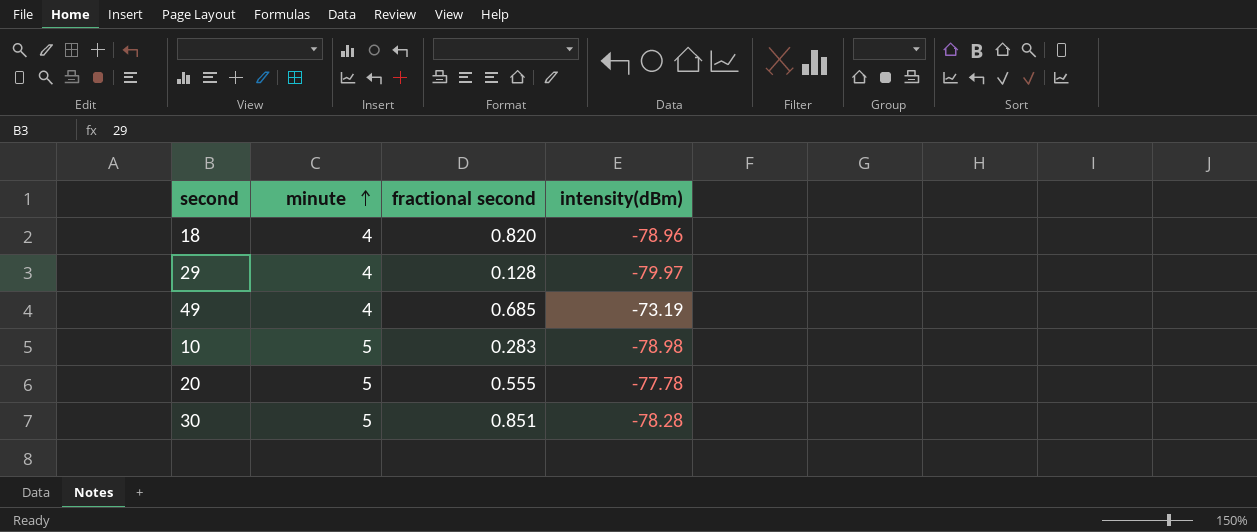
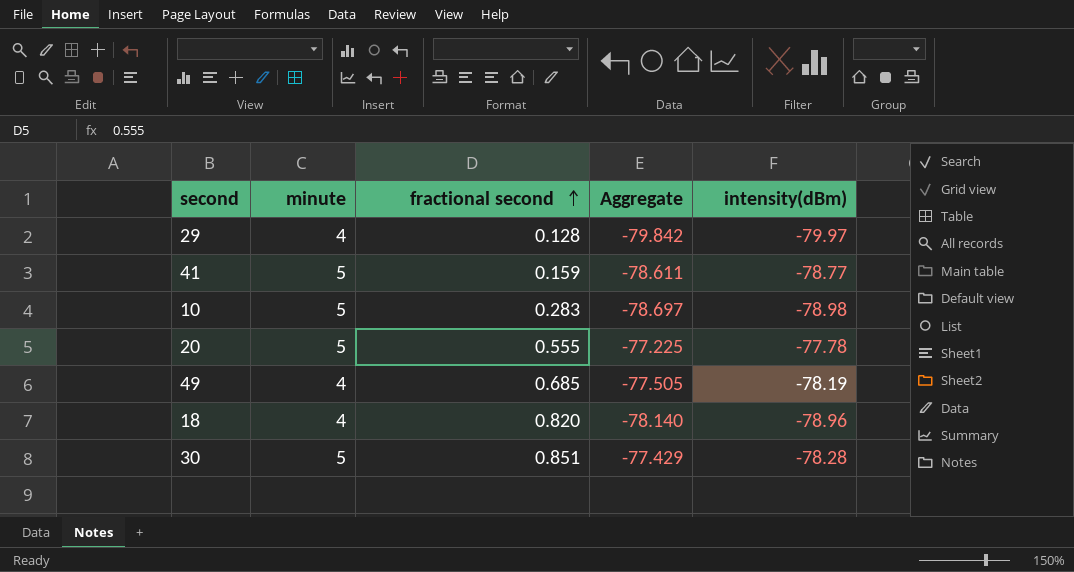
row order: minute ascending -> fractional second ascending
column Aggregate | formula: none -> [fractional second] + [intensity(dBm)]
row 41: none -> 5 | 0.159 | -78.611 | -78.77
49 | intensity(dBm): -73.19 -> -78.19

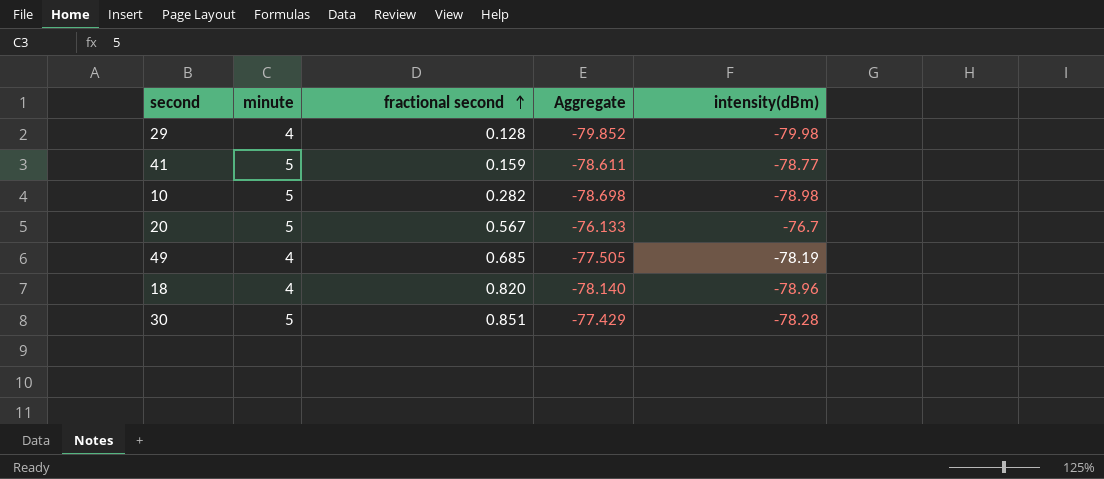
29 | Aggregate: -79.842 -> -79.852
29 | intensity(dBm): -79.97 -> -79.98
10 | fractional second: 0.283 -> 0.282
10 | Aggregate: -78.697 -> -78.698
20 | fractional second: 0.555 -> 0.567
20 | Aggregate: -77.225 -> -76.133
20 | intensity(dBm): -77.78 -> -76.7

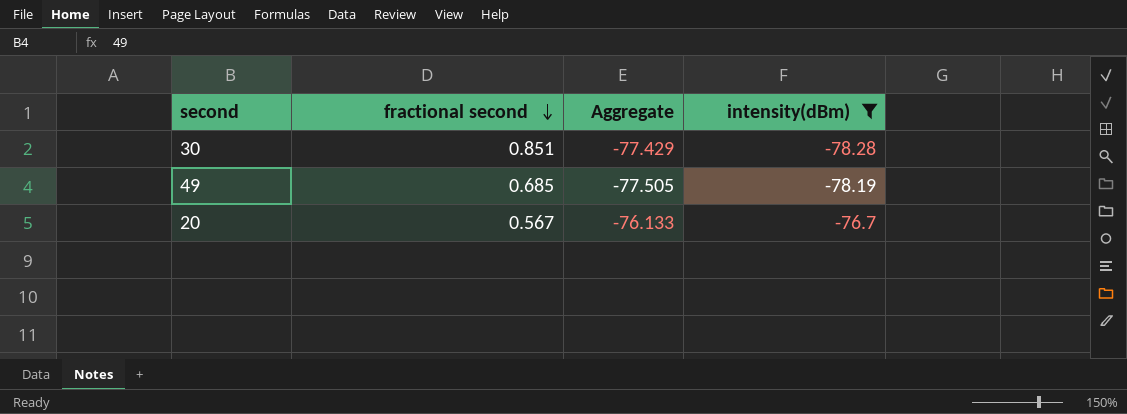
filter: none -> intensity(dBm) >= -78.28
row order: fractional second ascending -> fractional second descending
column minute | position: 2 -> none

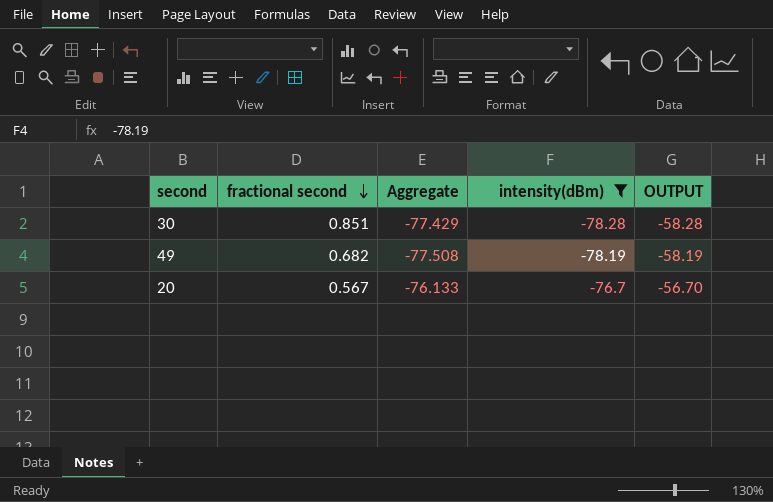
column OUTPUT | formula: none -> [intensity(dBm)] + 20
49 | fractional second: 0.685 -> 0.682
49 | Aggregate: -77.505 -> -77.508

